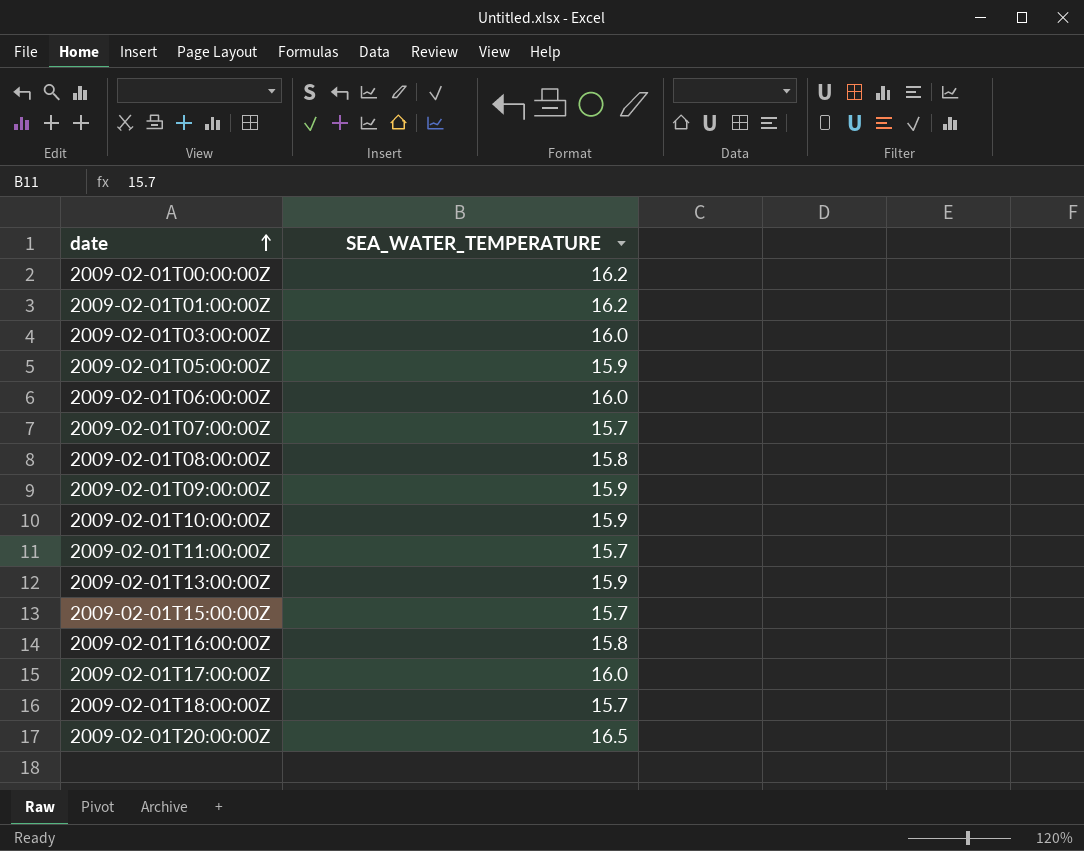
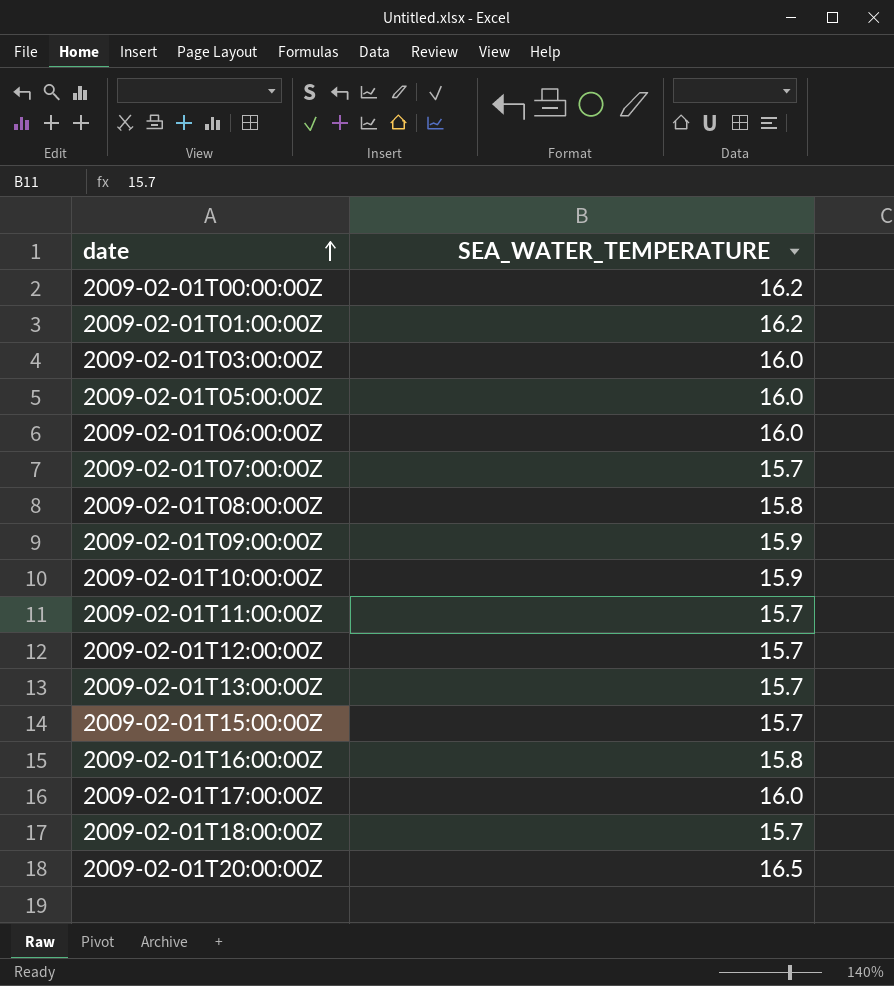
2009-02-01T05:00:00Z | SEA_WATER_TEMPERATURE: 15.9 -> 16.0
row 2009-02-01T12:00:00Z: none -> 15.7
2009-02-01T13:00:00Z | SEA_WATER_TEMPERATURE: 15.9 -> 15.7

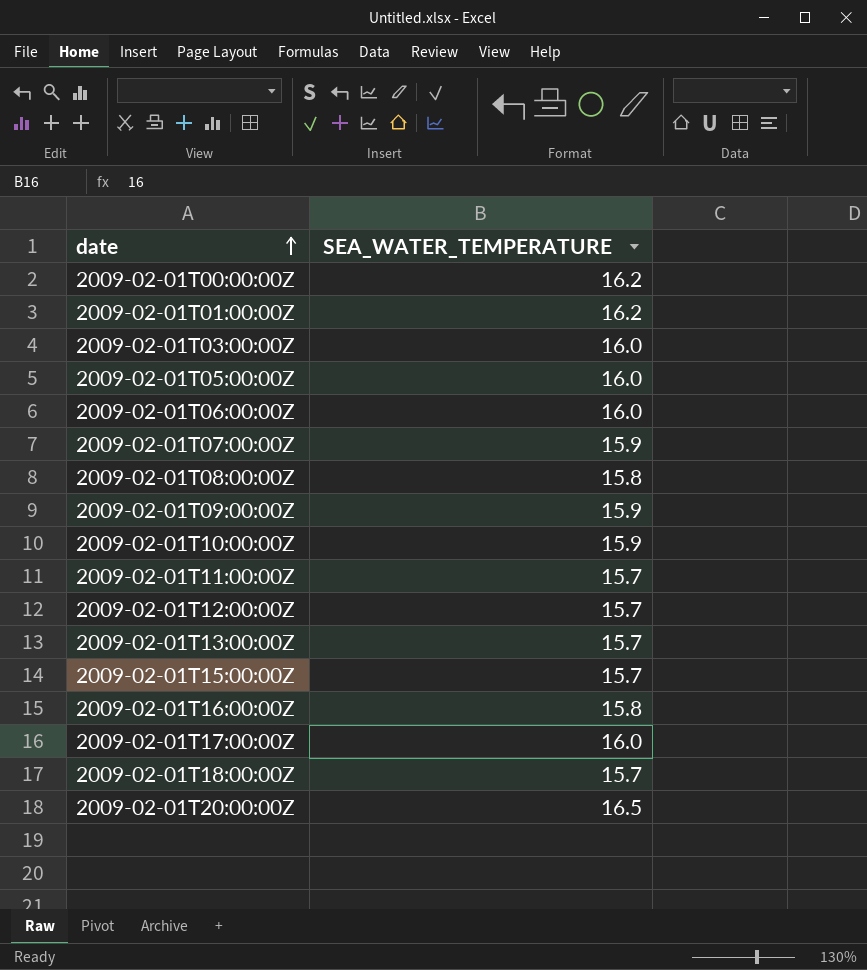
2009-02-01T07:00:00Z | SEA_WATER_TEMPERATURE: 15.7 -> 15.9

